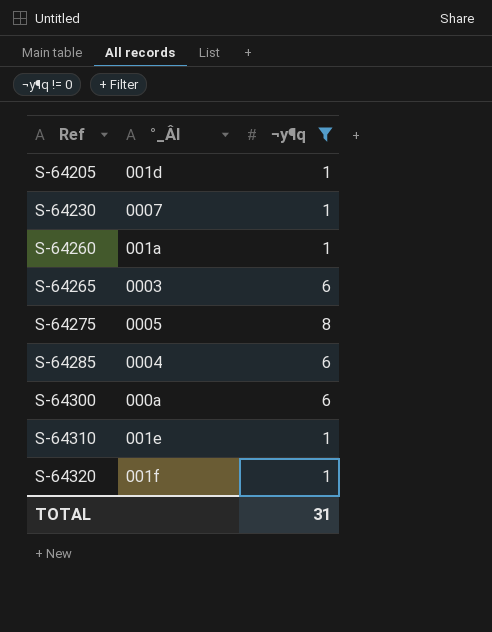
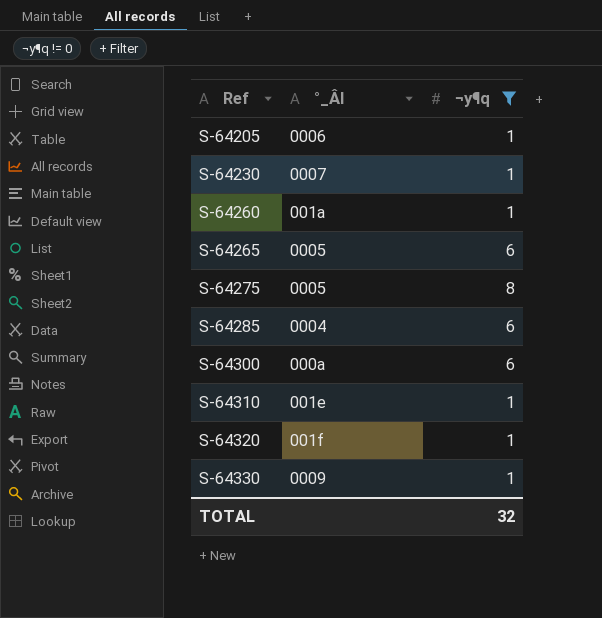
S-64205 | °_ÂI: 001d -> 0006
S-64265 | °_ÂI: 0003 -> 0005
row S-64330: none -> 0009 | 1
TOTAL | ¬y¶q: 31 -> 32

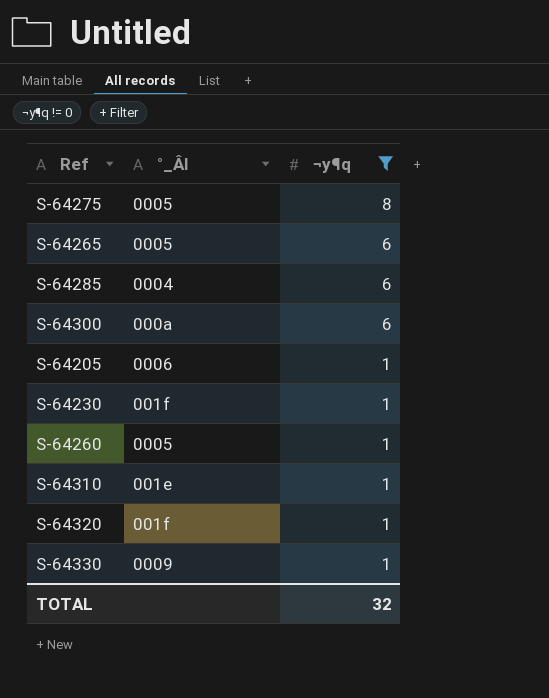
row order: Ref ascending -> ¬y¶q descending
S-64230 | °_ÂI: 0007 -> 001f
S-64260 | °_ÂI: 001a -> 0005

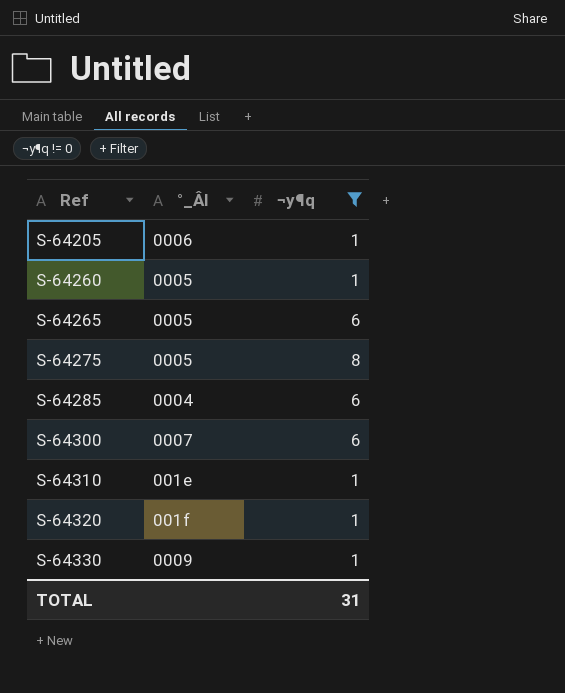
row order: ¬y¶q descending -> Ref ascending
row S-64230: 001f | 1 -> none
S-64300 | °_ÂI: 000a -> 0007
TOTAL | ¬y¶q: 32 -> 31

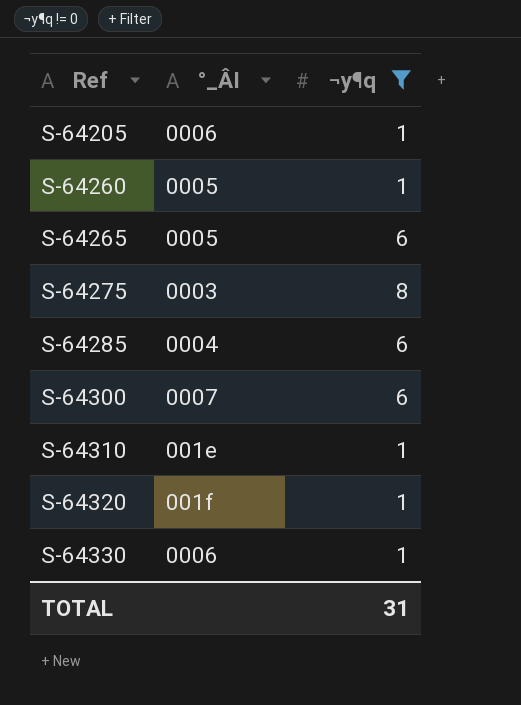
S-64275 | °_ÂI: 0005 -> 0003
S-64330 | °_ÂI: 0009 -> 0006

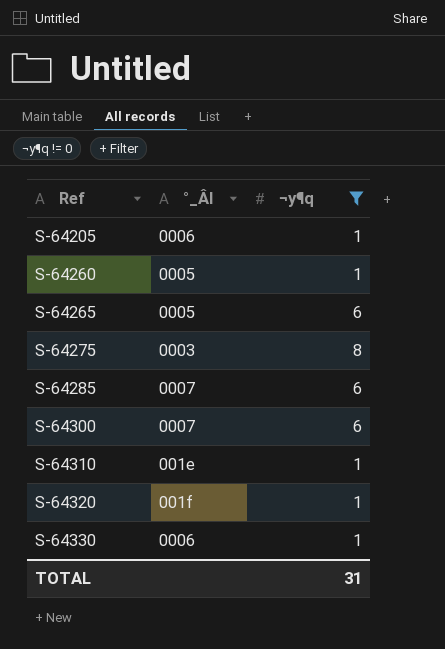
S-64285 | °_ÂI: 0004 -> 0007

